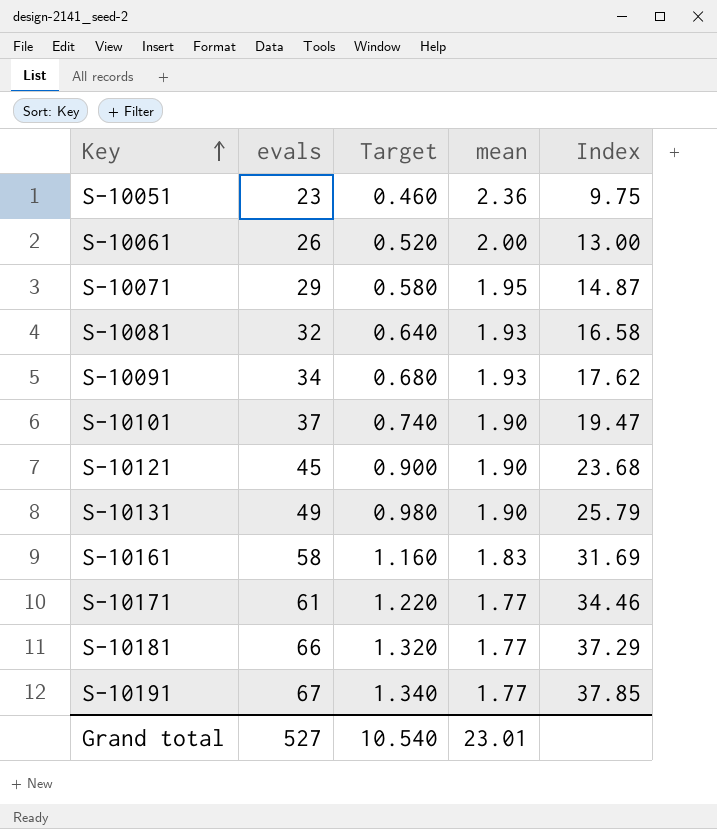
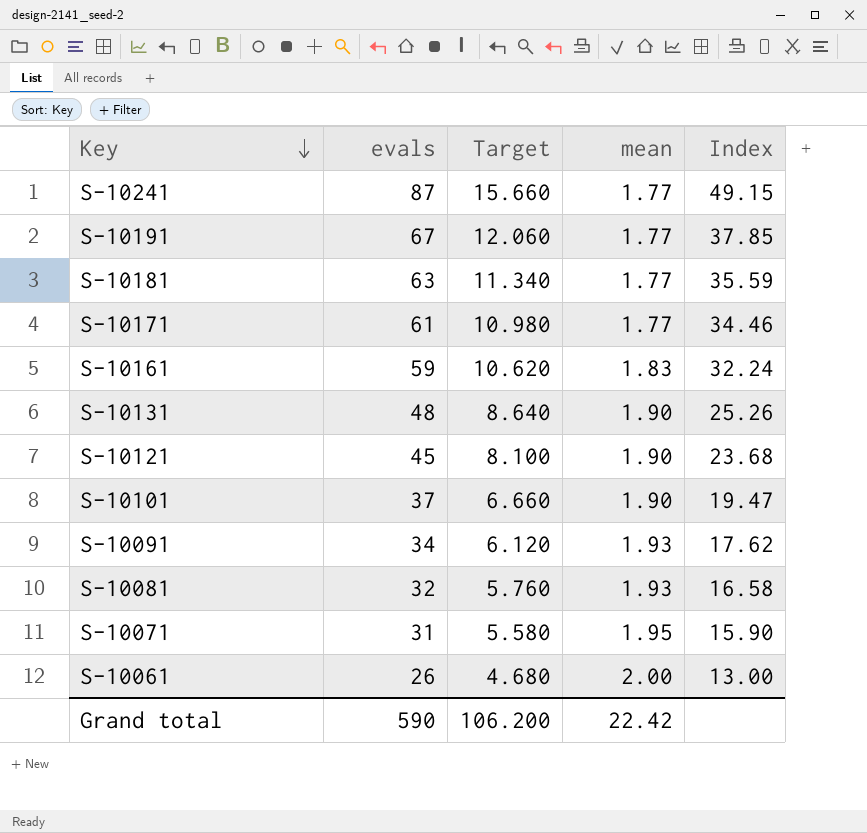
row order: Key ascending -> Key descending
column Target | formula: [evals] * 0.02 -> [evals] * 0.18
row S-10051: 23 | 0.460 | 2.36 | 9.75 -> none
row S-10241: none -> 87 | 15.660 | 1.77 | 49.15
S-10181 | evals: 66 -> 63
S-10181 | Index: 37.29 -> 35.59
S-10161 | evals: 58 -> 59
S-10161 | Index: 31.69 -> 32.24
S-10131 | evals: 49 -> 48
S-10131 | Index: 25.79 -> 25.26
S-10071 | evals: 29 -> 31
S-10071 | Index: 14.87 -> 15.90
Grand total | evals: 527 -> 590
Grand total | Target: 10.540 -> 106.200
Grand total | mean: 23.01 -> 22.42

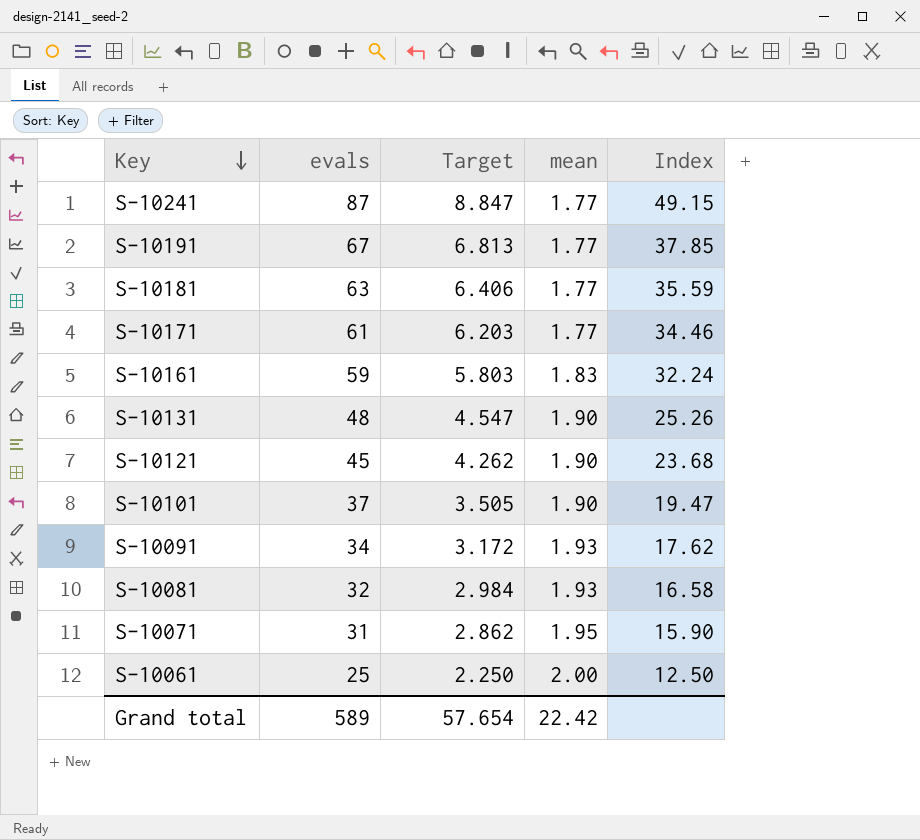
column Target | formula: [evals] * 0.18 -> [Index] * 0.18
S-10061 | evals: 26 -> 25
S-10061 | Index: 13.00 -> 12.50
Grand total | evals: 590 -> 589
Grand total | Target: 106.200 -> 57.654

